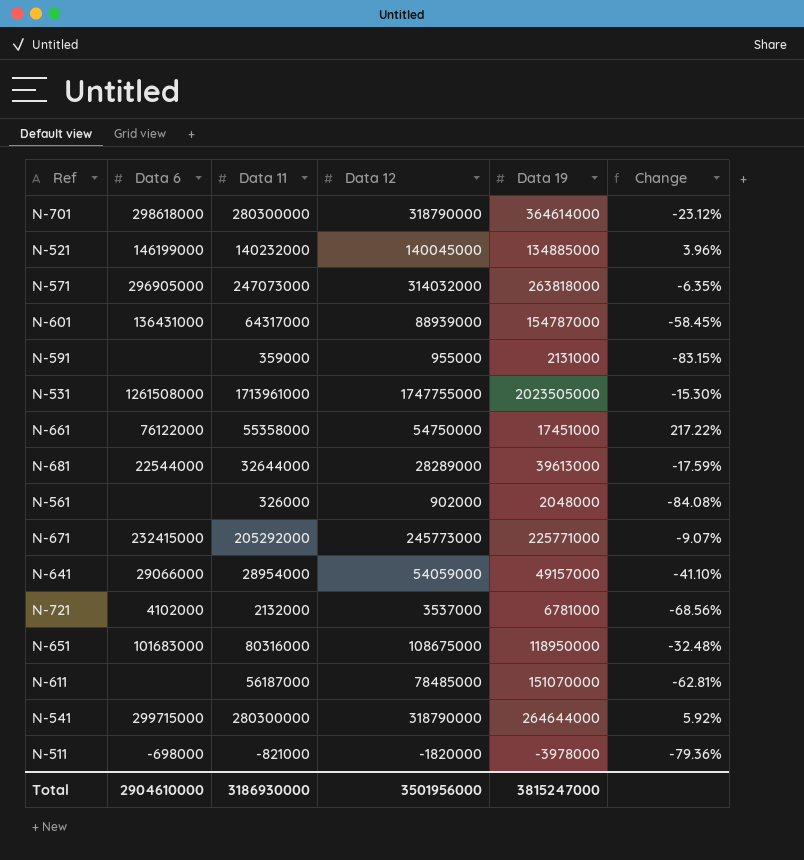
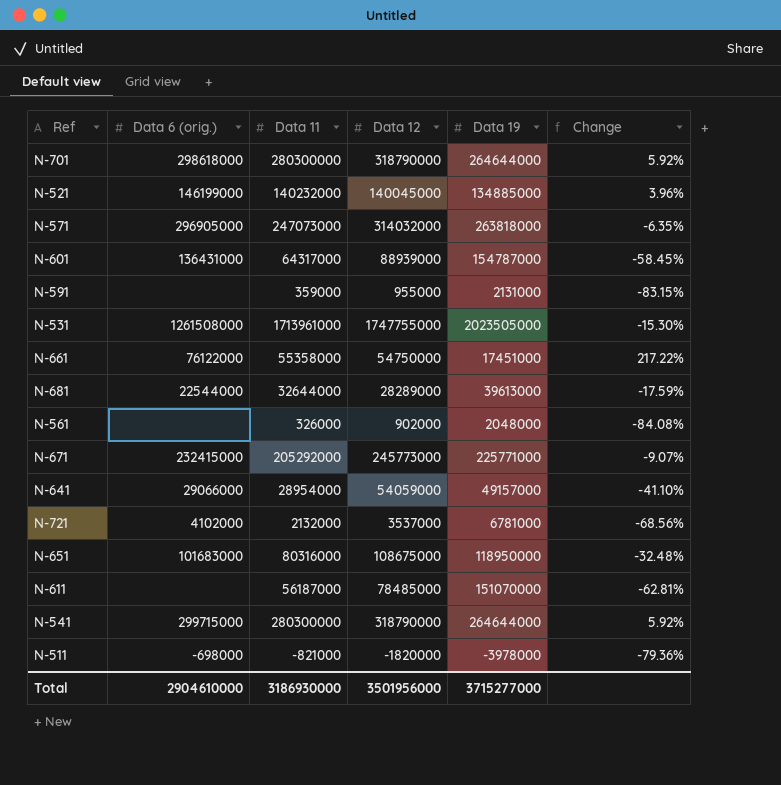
column name: Data 6 -> Data 6 (orig.)
N-701 | Data 19: 364614000 -> 264644000
N-701 | Change: -23.12% -> 5.92%
Total | Data 19: 3815247000 -> 3715277000

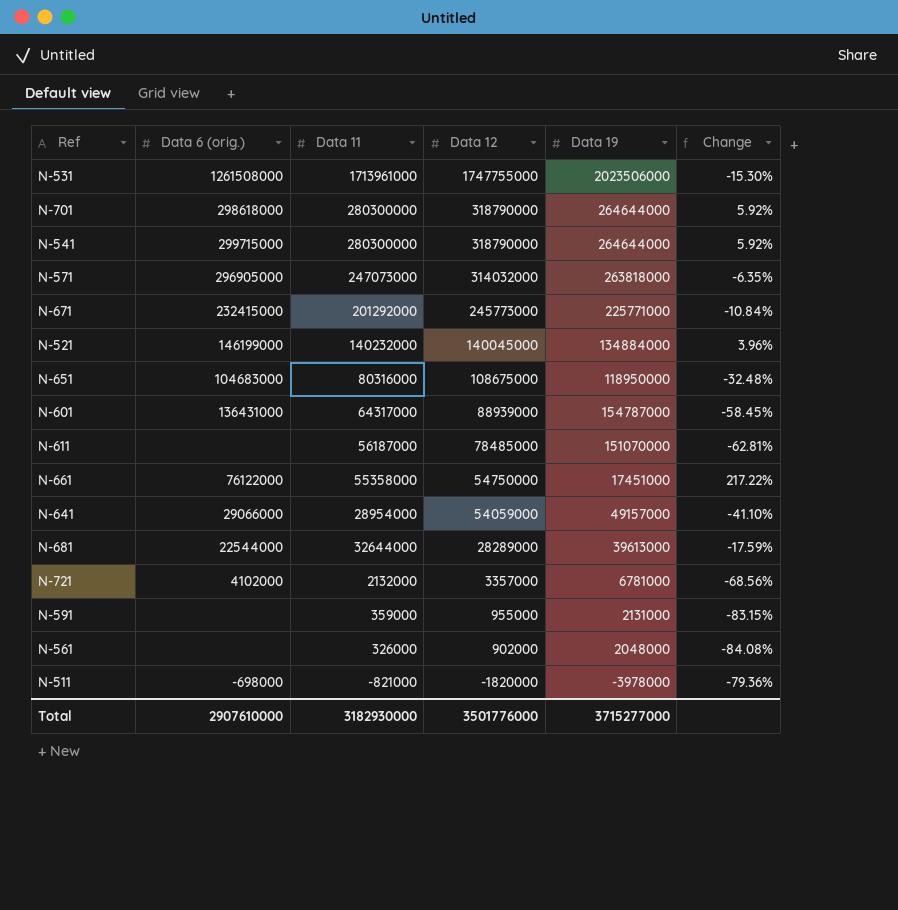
row order: none -> Data 12 descending
N-531 | Data 19: 2023505000 -> 2023506000
N-671 | Data 11: 205292000 -> 201292000
N-671 | Change: -9.07% -> -10.84%
N-521 | Data 19: 134885000 -> 134884000
N-651 | Data 6 (orig.): 101683000 -> 104683000
N-721 | Data 12: 3537000 -> 3357000
Total | Data 6 (orig.): 2904610000 -> 2907610000
Total | Data 11: 3186930000 -> 3182930000
Total | Data 12: 3501956000 -> 3501776000

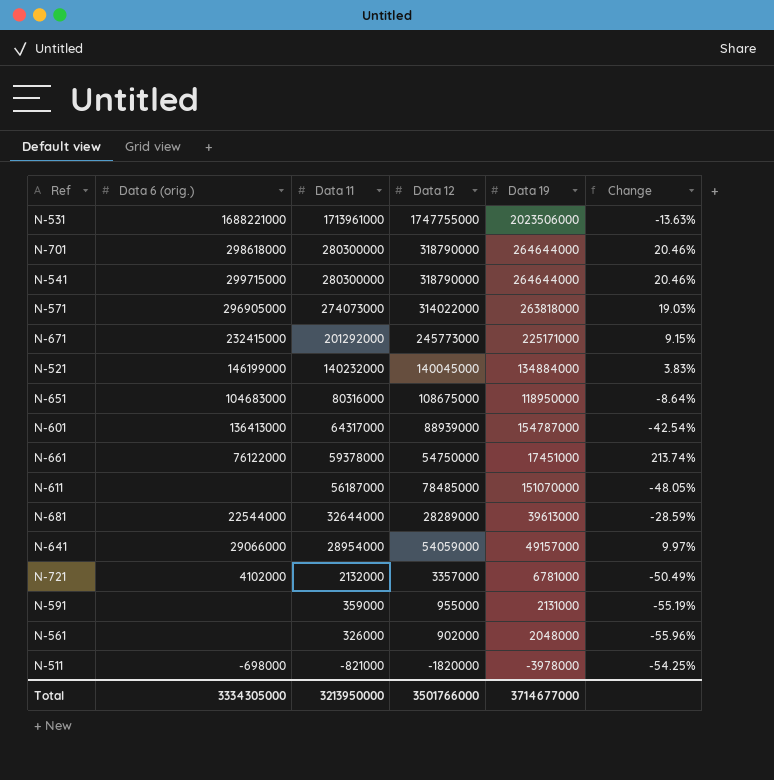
row order: Data 12 descending -> Data 11 descending
column Change | formula: ([Data 11] - [Data 19]) / [Data 19] -> ([Data 12] - [Data 19]) / [Data 19]
N-531 | Data 6 (orig.): 1261508000 -> 1688221000
N-571 | Data 11: 247073000 -> 274073000
N-571 | Data 12: 314032000 -> 314022000
N-671 | Data 19: 225771000 -> 225171000
N-601 | Data 6 (orig.): 136431000 -> 136413000
N-661 | Data 11: 55358000 -> 59378000
Total | Data 6 (orig.): 2907610000 -> 3334305000
Total | Data 11: 3182930000 -> 3213950000
Total | Data 12: 3501776000 -> 3501766000
Total | Data 19: 3715277000 -> 3714677000

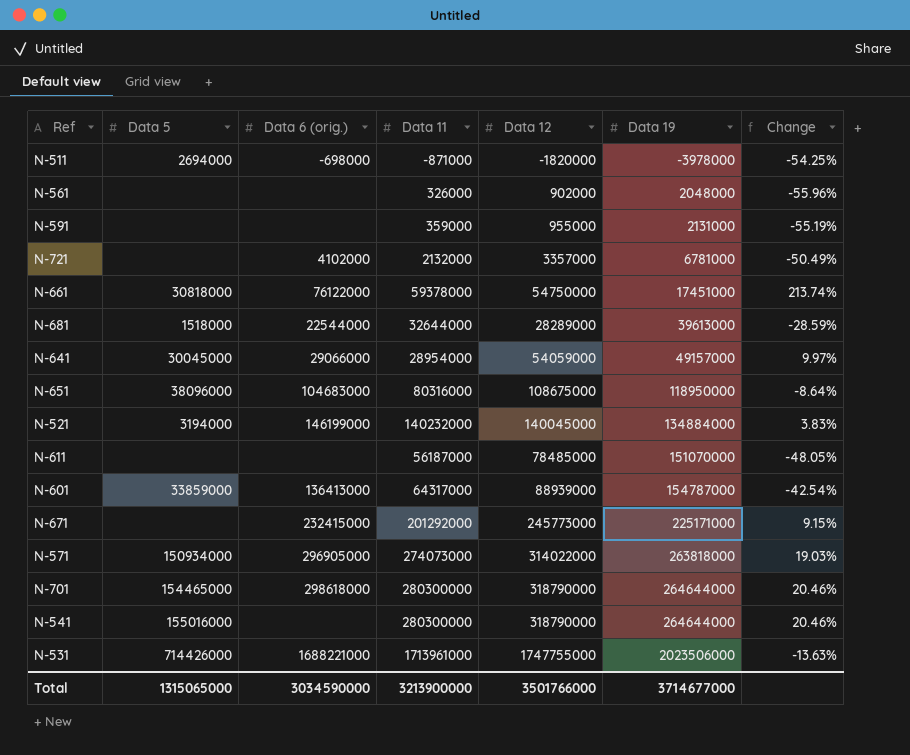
row order: Data 11 descending -> Data 19 ascending
column Data 5 | position: none -> 2
N-511 | Data 11: -821000 -> -871000
N-541 | Data 6 (orig.): 299715000 -> none
Total | Data 6 (orig.): 3334305000 -> 3034590000
Total | Data 11: 3213950000 -> 3213900000

